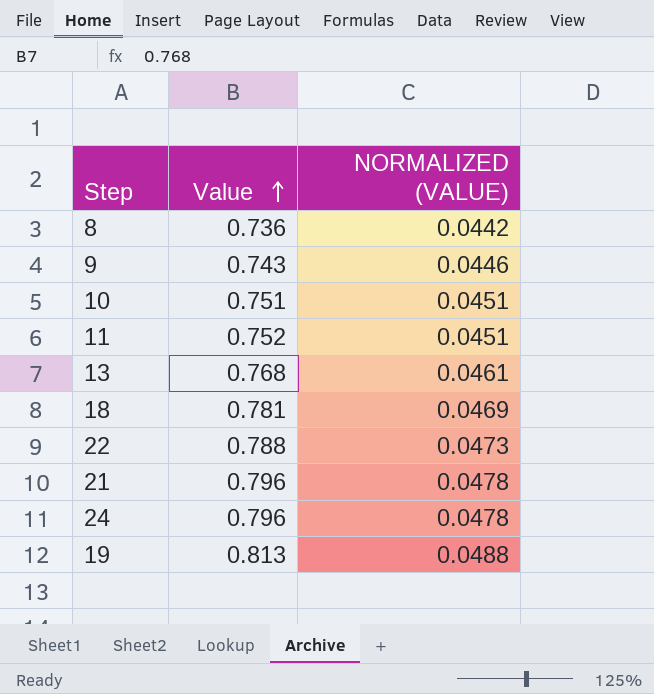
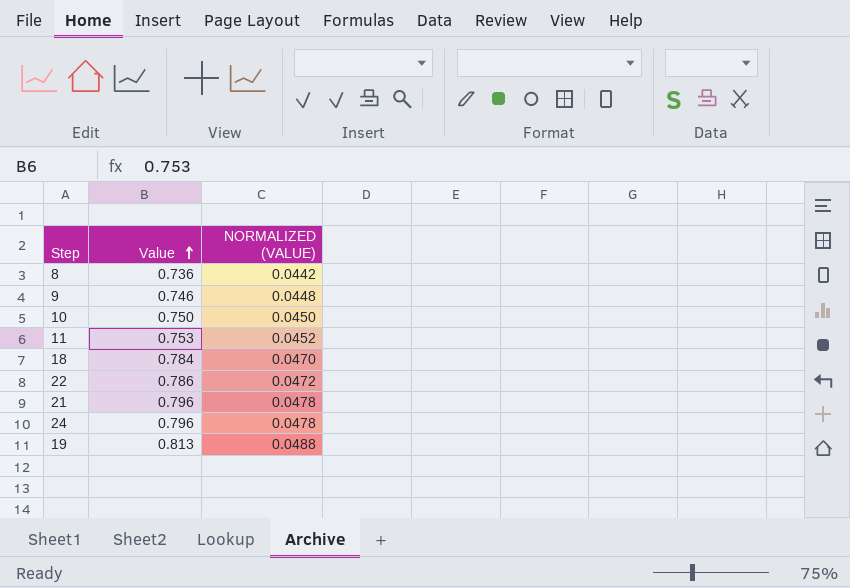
row 13: 0.768 | 0.0461 -> none
9 | Value: 0.743 -> 0.746
9 | NORMALIZED (VALUE): 0.0446 -> 0.0448
10 | Value: 0.751 -> 0.750
10 | NORMALIZED (VALUE): 0.0451 -> 0.0450
11 | Value: 0.752 -> 0.753
11 | NORMALIZED (VALUE): 0.0451 -> 0.0452
18 | Value: 0.781 -> 0.784
18 | NORMALIZED (VALUE): 0.0469 -> 0.0470
22 | Value: 0.788 -> 0.786
22 | NORMALIZED (VALUE): 0.0473 -> 0.0472

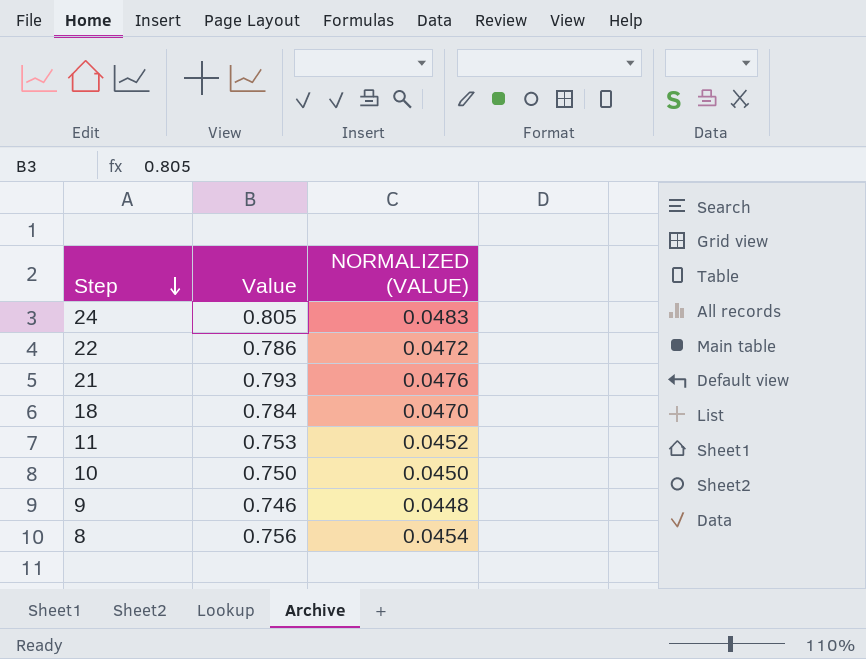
row order: Value ascending -> Step descending
row 19: 0.813 | 0.0488 -> none
24 | Value: 0.796 -> 0.805
24 | NORMALIZED (VALUE): 0.0478 -> 0.0483
21 | Value: 0.796 -> 0.793
21 | NORMALIZED (VALUE): 0.0478 -> 0.0476
8 | Value: 0.736 -> 0.756
8 | NORMALIZED (VALUE): 0.0442 -> 0.0454

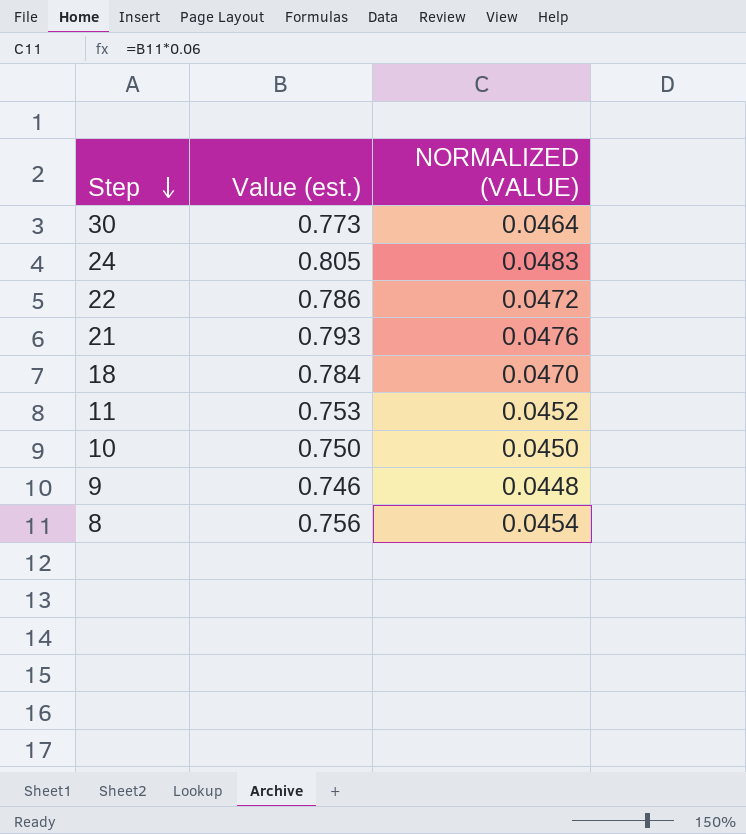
column name: Value -> Value (est.)
row 30: none -> 0.773 | 0.0464

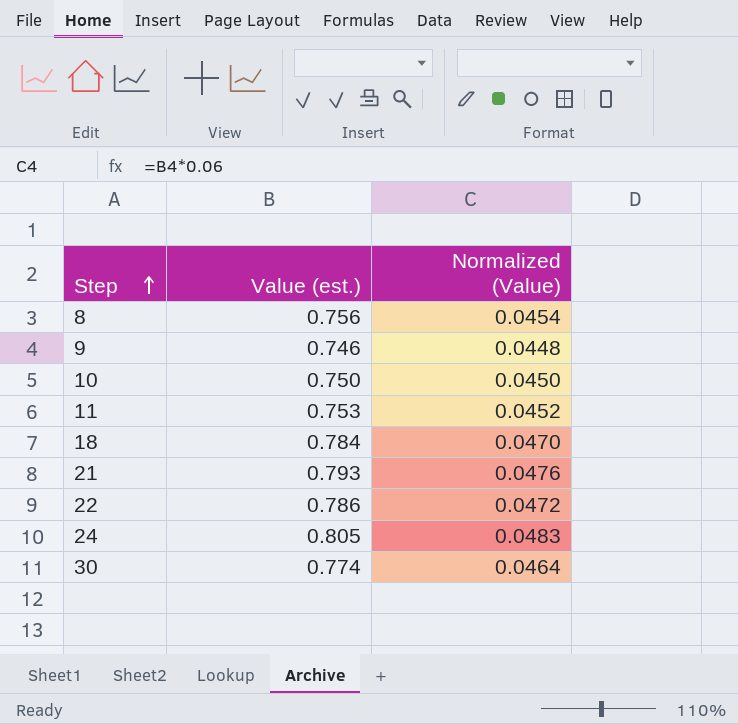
row order: Step descending -> Step ascending
column name: NORMALIZED (VALUE) -> Normalized (Value)
30 | Value (est.): 0.773 -> 0.774

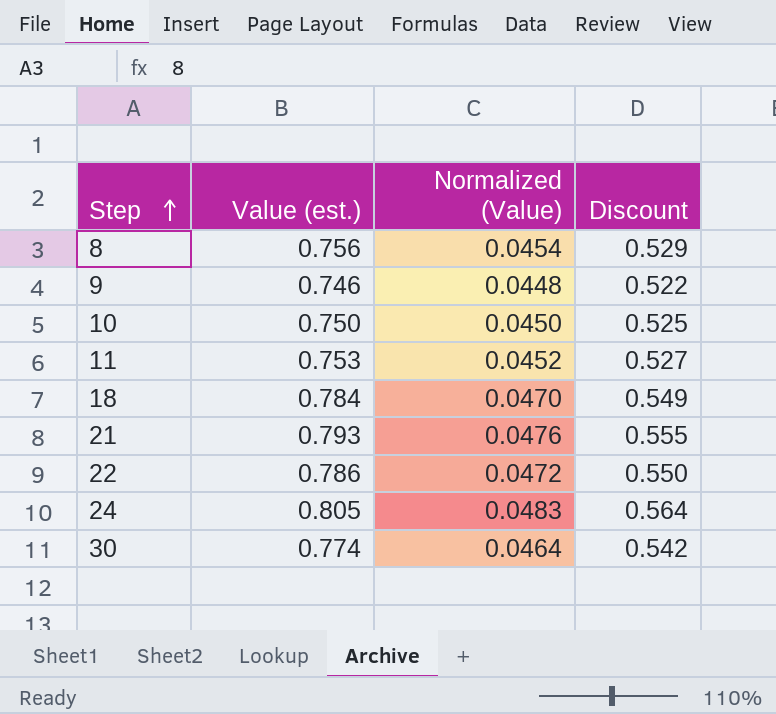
column Discount | formula: none -> [Value (est.)] * 0.7

